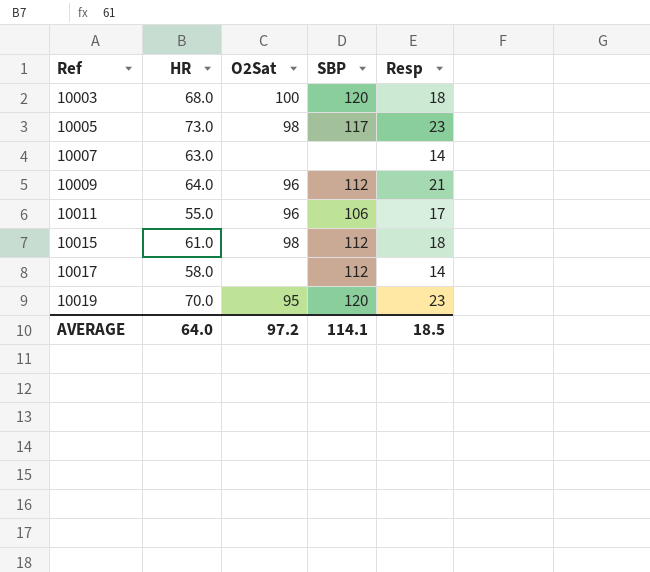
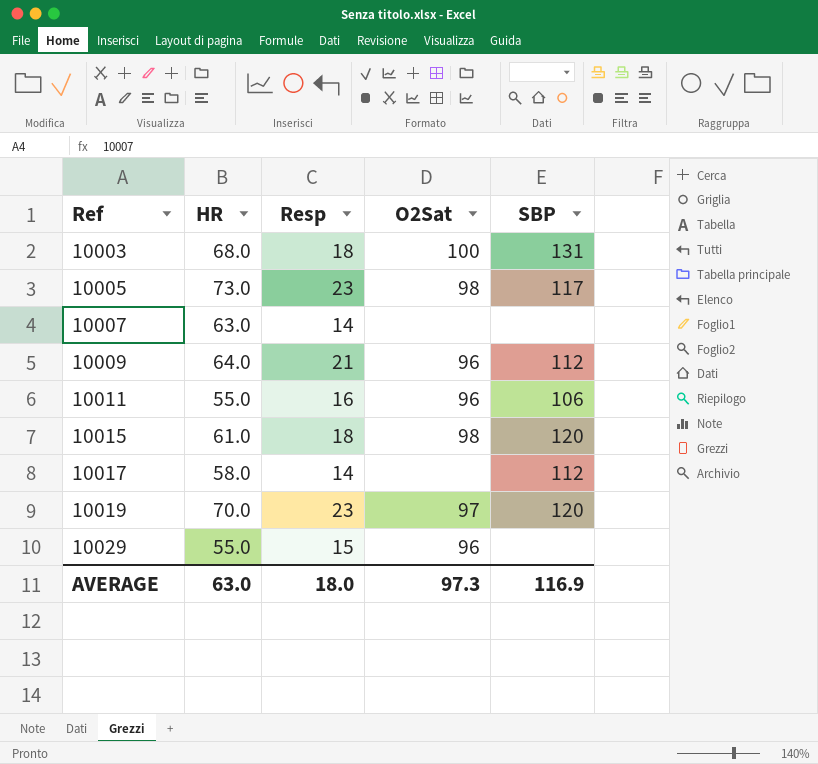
column Resp | position: 5 -> 3
10003 | SBP: 120 -> 131
10011 | Resp: 17 -> 16
10015 | SBP: 112 -> 120
10019 | O2Sat: 95 -> 97
row 10029: none -> 55.0 | 15 | 96 | none
AVERAGE | HR: 64.0 -> 63.0
AVERAGE | Resp: 18.5 -> 18.0
AVERAGE | O2Sat: 97.2 -> 97.3
AVERAGE | SBP: 114.1 -> 116.9

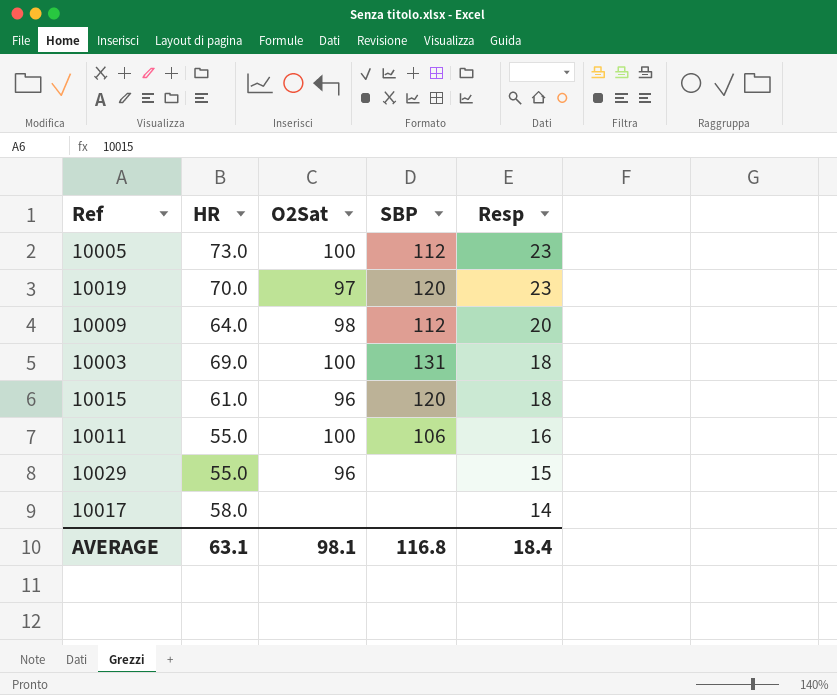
row order: Ref ascending -> Resp descending
column Resp | position: 3 -> 5
row 10007: 63.0 | 14 | none | none -> none
10005 | O2Sat: 98 -> 100
10005 | SBP: 117 -> 112
10009 | O2Sat: 96 -> 98
10009 | Resp: 21 -> 20
10003 | HR: 68.0 -> 69.0
10015 | O2Sat: 98 -> 96
10011 | O2Sat: 96 -> 100
10017 | SBP: 112 -> none
AVERAGE | HR: 63.0 -> 63.1
AVERAGE | O2Sat: 97.3 -> 98.1
AVERAGE | SBP: 116.9 -> 116.8
AVERAGE | Resp: 18.0 -> 18.4

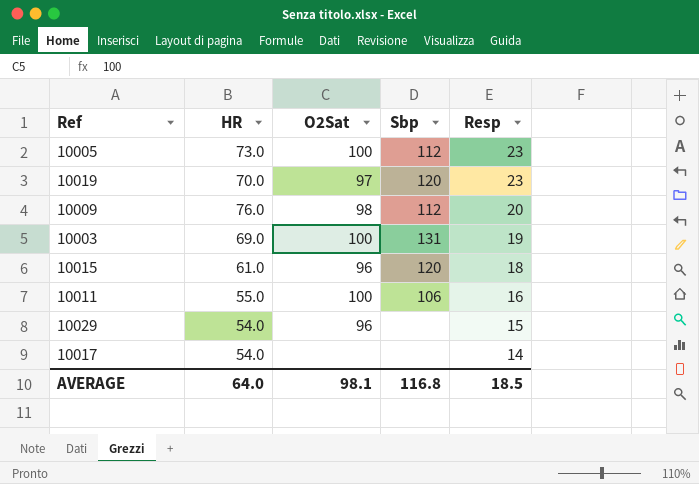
column name: SBP -> Sbp
10009 | HR: 64.0 -> 76.0
10003 | Resp: 18 -> 19
10029 | HR: 55.0 -> 54.0
10017 | HR: 58.0 -> 54.0
AVERAGE | HR: 63.1 -> 64.0
AVERAGE | Resp: 18.4 -> 18.5

